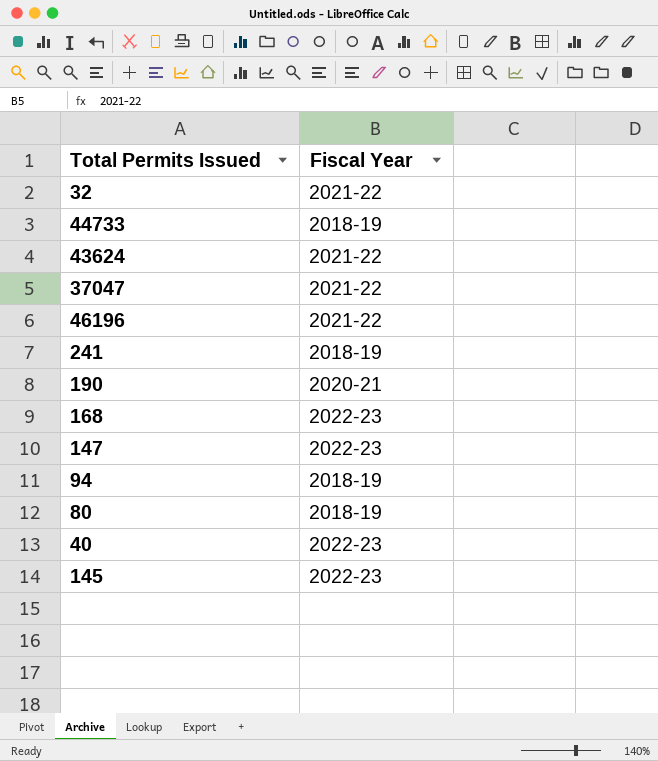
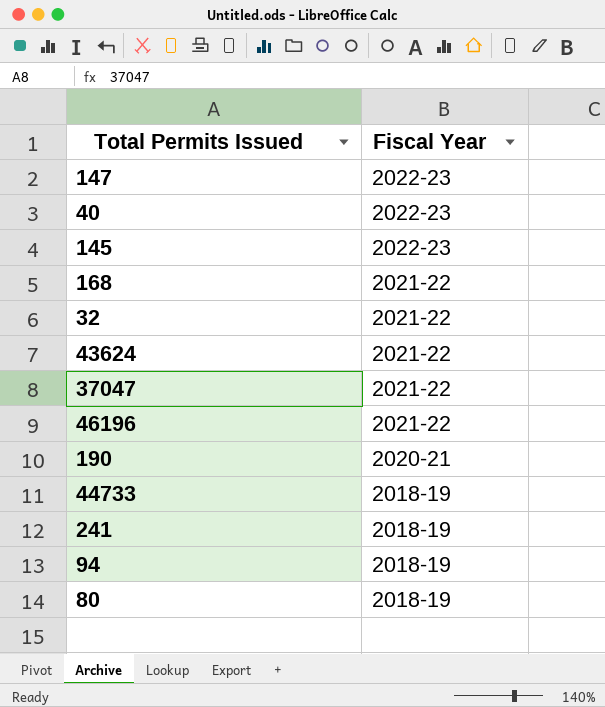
row order: none -> Fiscal Year descending
168 | Fiscal Year: 2022-23 -> 2021-22

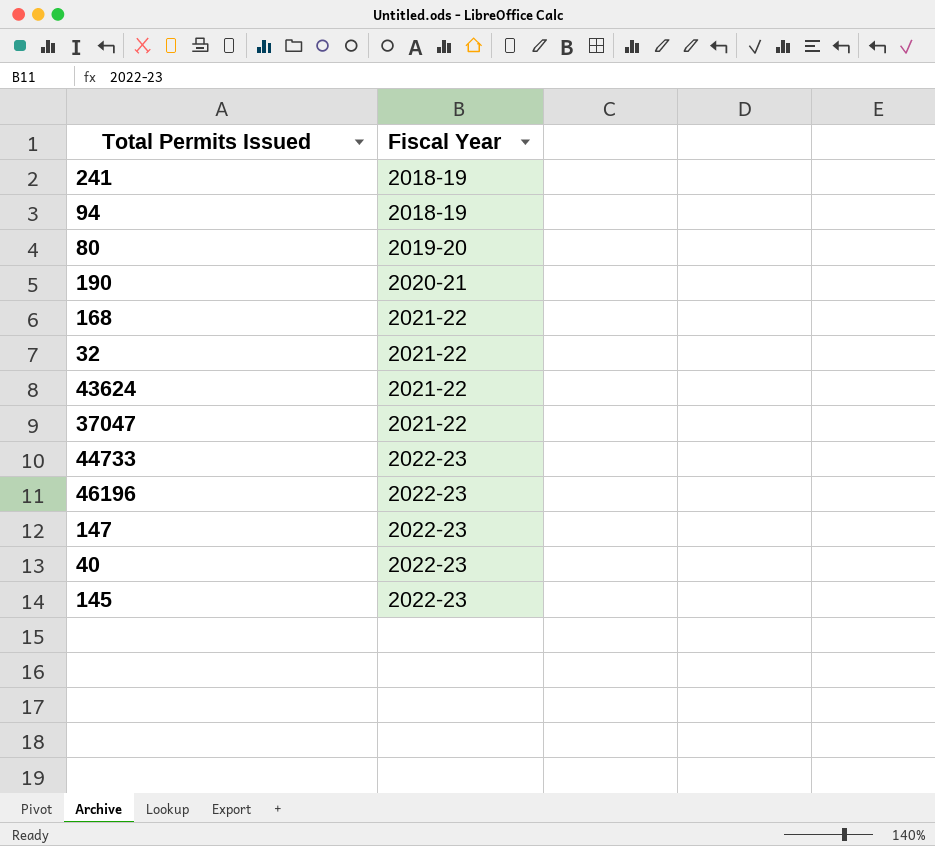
row order: Fiscal Year descending -> Fiscal Year ascending
80 | Fiscal Year: 2018-19 -> 2019-20
44733 | Fiscal Year: 2018-19 -> 2022-23
46196 | Fiscal Year: 2021-22 -> 2022-23

